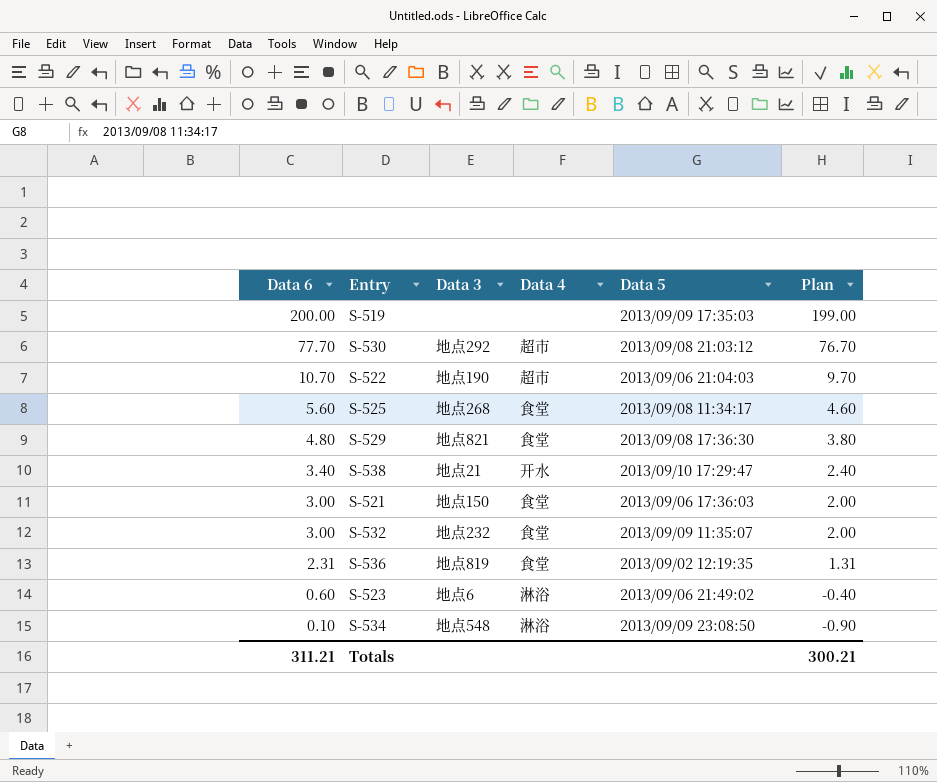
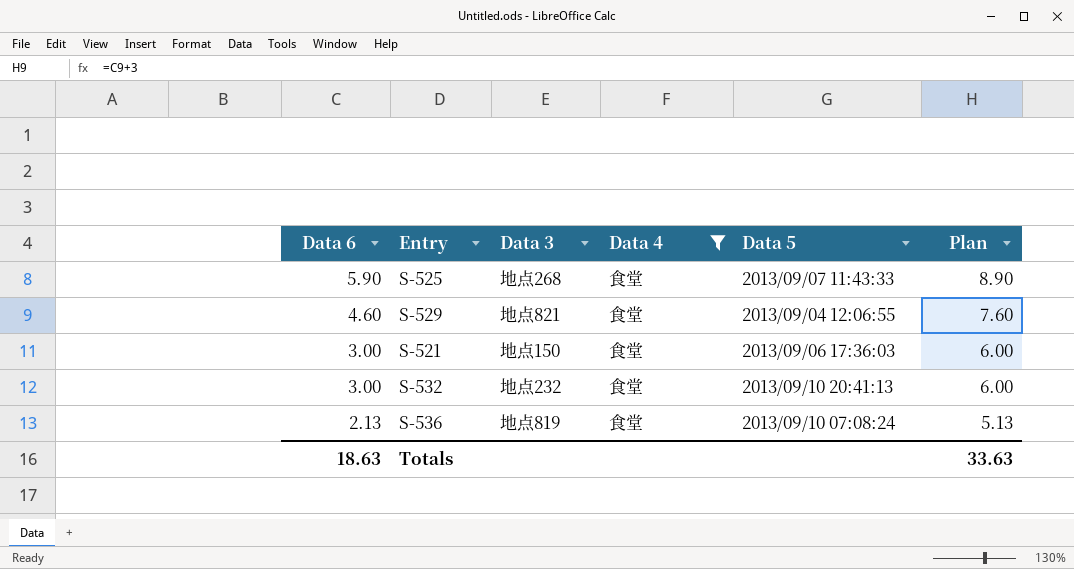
filter: none -> Data 4 = 食堂
column Plan | formula: [Data 6] - 1 -> [Data 6] + 3
S-525 | Data 6: 5.60 -> 5.90
S-525 | Data 5: 2013/09/08 11:34:17 -> 2013/09/07 11:43:33
S-529 | Data 6: 4.80 -> 4.60
S-529 | Data 5: 2013/09/08 17:36:30 -> 2013/09/04 12:06:55
S-532 | Data 5: 2013/09/09 11:35:07 -> 2013/09/10 20:41:13
S-536 | Data 6: 2.31 -> 2.13
S-536 | Data 5: 2013/09/02 12:19:35 -> 2013/09/10 07:08:24
Totals | Data 6: 311.21 -> 18.63
Totals | Plan: 300.21 -> 33.63

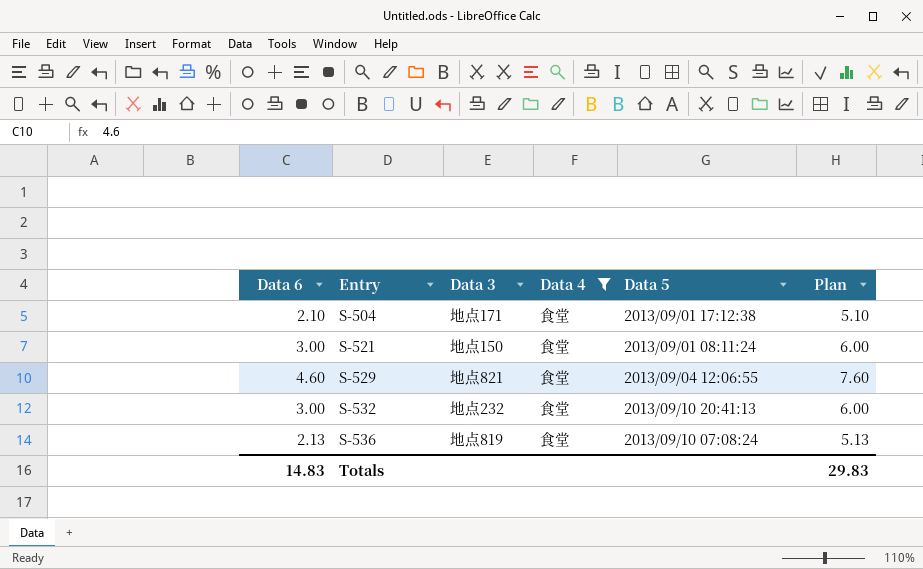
row order: Data 6 descending -> Entry ascending
row S-525: 5.90 | 地点268 | 食堂 | 2013/09/07 11:43:33 | 8.90 -> none
row S-504: none -> 2.10 | 地点171 | 食堂 | 2013/09/01 17:12:38 | 5.10
S-521 | Data 5: 2013/09/06 17:36:03 -> 2013/09/01 08:11:24
Totals | Data 6: 18.63 -> 14.83
Totals | Plan: 33.63 -> 29.83

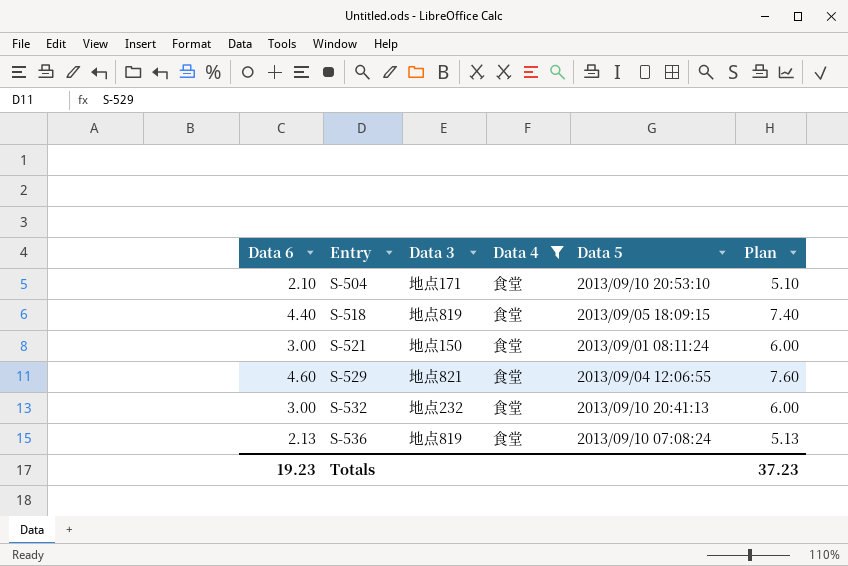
S-504 | Data 5: 2013/09/01 17:12:38 -> 2013/09/10 20:53:10
row S-518: none -> 4.40 | 地点819 | 食堂 | 2013/09/05 18:09:15 | 7.40
Totals | Data 6: 14.83 -> 19.23
Totals | Plan: 29.83 -> 37.23

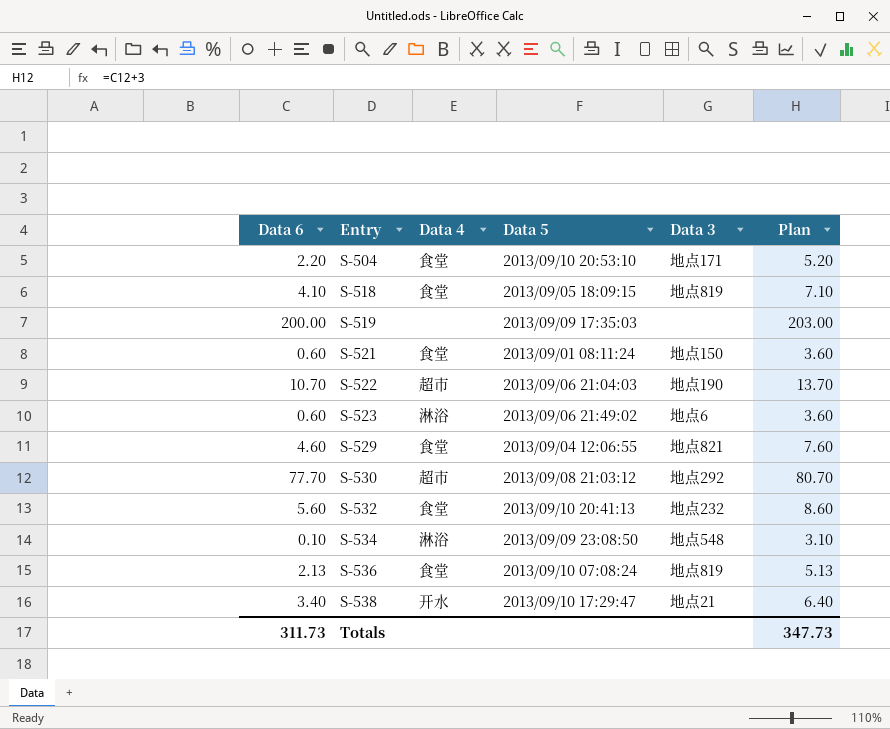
filter: Data 4 = 食堂 -> none
column Data 3 | position: 3 -> 5
S-504 | Data 6: 2.10 -> 2.20
S-504 | Plan: 5.10 -> 5.20
S-518 | Data 6: 4.40 -> 4.10
S-518 | Plan: 7.40 -> 7.10
S-521 | Data 6: 3.00 -> 0.60
S-521 | Plan: 6.00 -> 3.60
S-532 | Data 6: 3.00 -> 5.60
S-532 | Plan: 6.00 -> 8.60
Totals | Data 6: 19.23 -> 311.73
Totals | Plan: 37.23 -> 347.73

